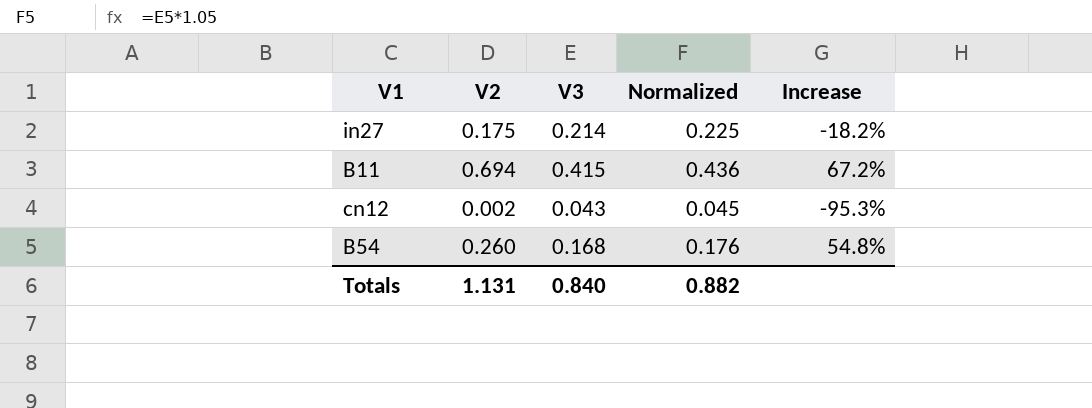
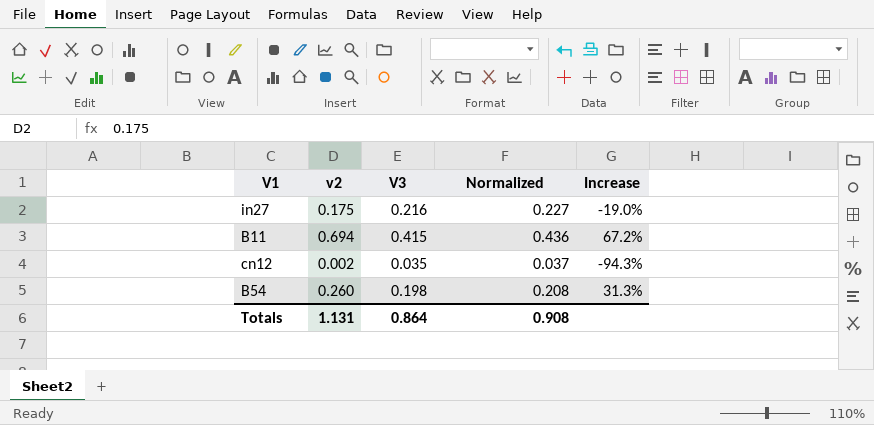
column name: V2 -> v2
in27 | V3: 0.214 -> 0.216
in27 | Normalized: 0.225 -> 0.227
in27 | Increase: -18.2% -> -19.0%
cn12 | V3: 0.043 -> 0.035
cn12 | Normalized: 0.045 -> 0.037
cn12 | Increase: -95.3% -> -94.3%
B54 | V3: 0.168 -> 0.198
B54 | Normalized: 0.176 -> 0.208
B54 | Increase: 54.8% -> 31.3%
Totals | V3: 0.840 -> 0.864
Totals | Normalized: 0.882 -> 0.908

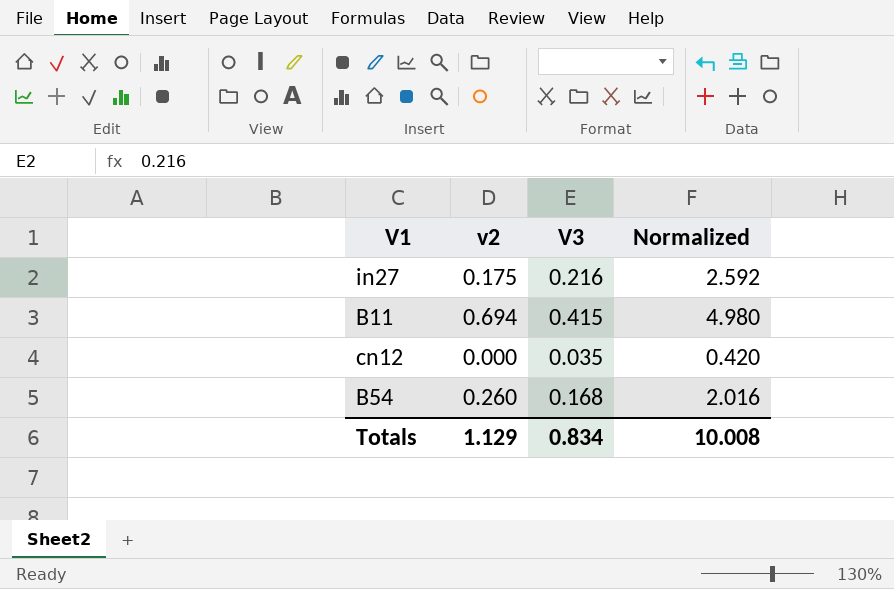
column Increase | formula: ([v2] - [V3]) / [V3] -> none
column Normalized | formula: [V3] * 1.05 -> [V3] * 12
cn12 | v2: 0.002 -> 0.000
B54 | V3: 0.198 -> 0.168
Totals | v2: 1.131 -> 1.129
Totals | V3: 0.864 -> 0.834
Totals | Normalized: 0.908 -> 10.008

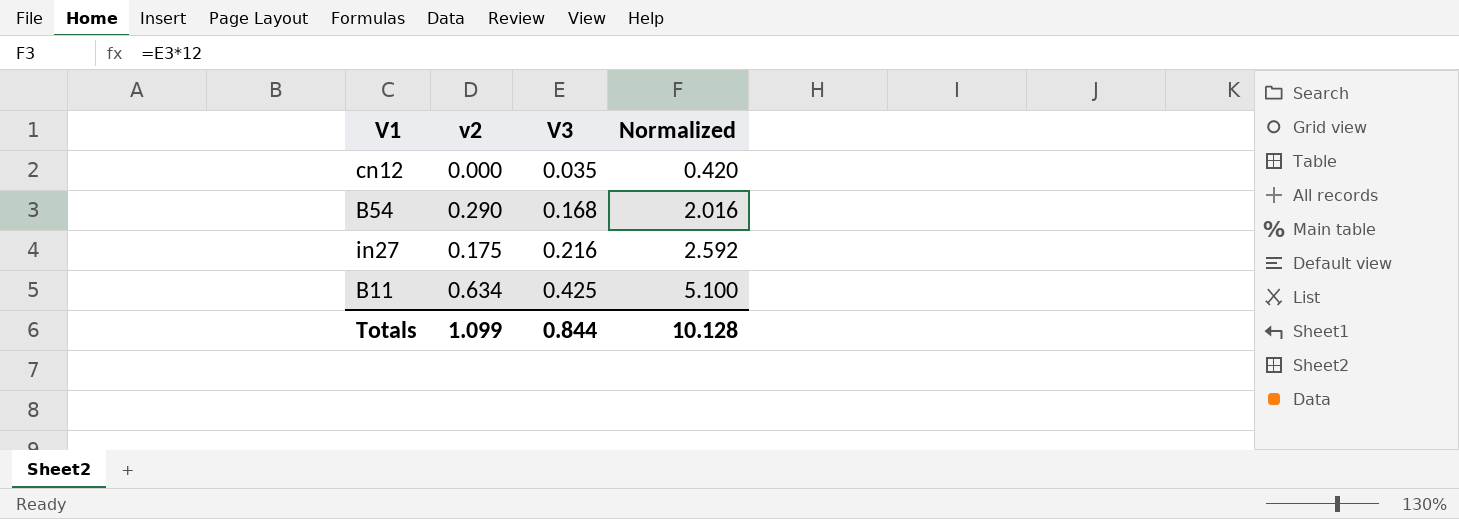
row order: none -> V3 ascending
B54 | v2: 0.260 -> 0.290
B11 | v2: 0.694 -> 0.634
B11 | V3: 0.415 -> 0.425
B11 | Normalized: 4.980 -> 5.100
Totals | v2: 1.129 -> 1.099
Totals | V3: 0.834 -> 0.844
Totals | Normalized: 10.008 -> 10.128

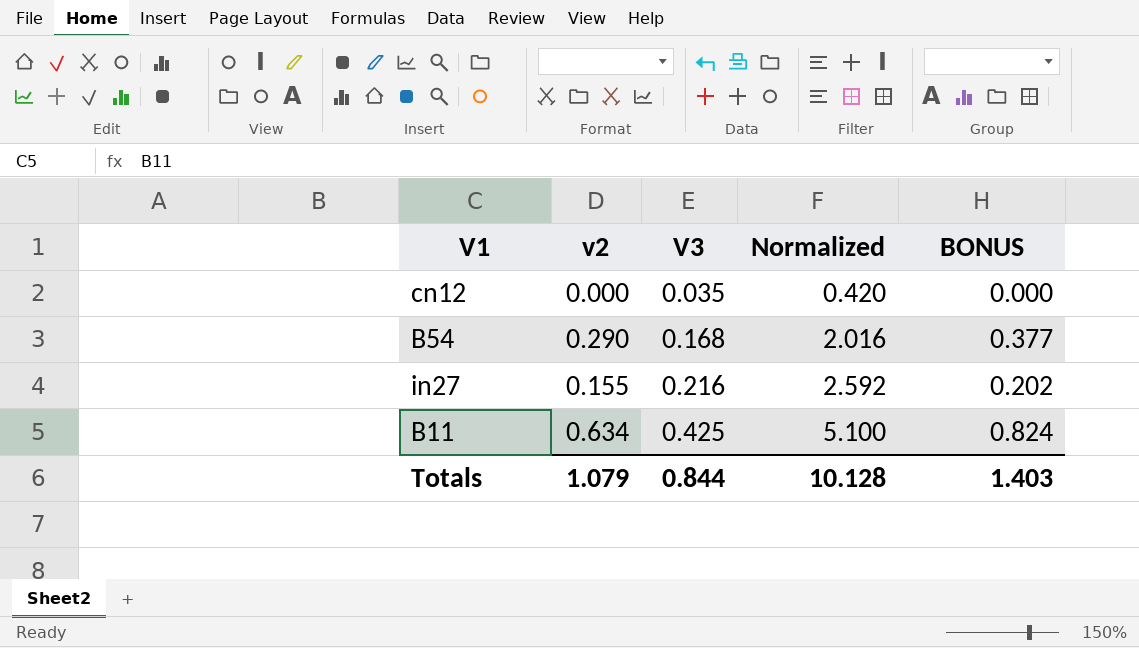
column BONUS | formula: none -> [v2] * 1.3
in27 | v2: 0.175 -> 0.155
Totals | v2: 1.099 -> 1.079

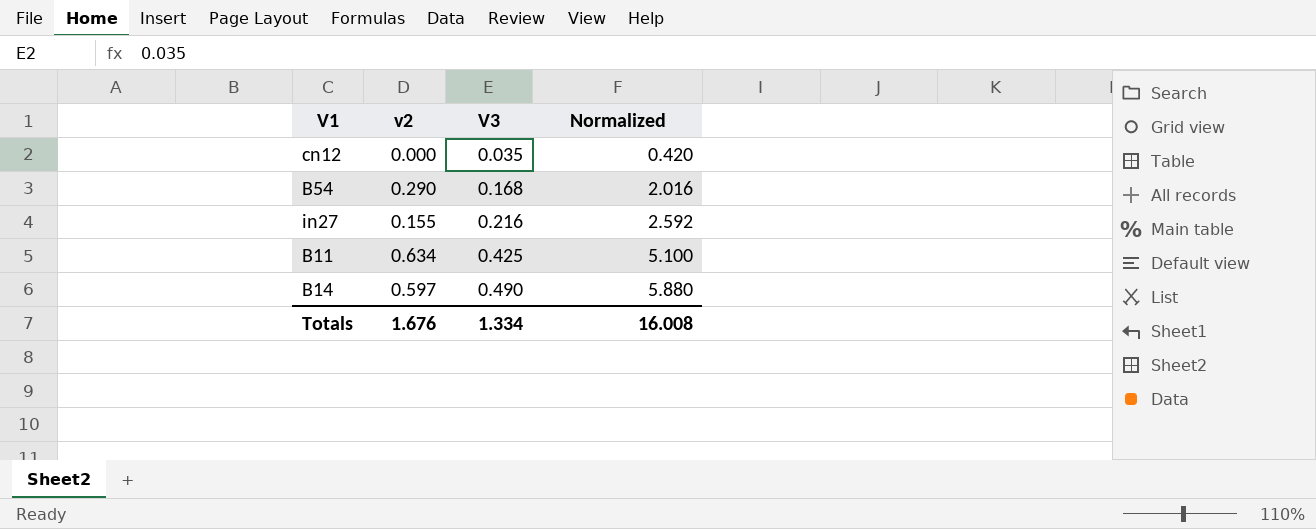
column BONUS | formula: [v2] * 1.3 -> none
row B14: none -> 0.597 | 0.490 | 5.880
Totals | v2: 1.079 -> 1.676
Totals | V3: 0.844 -> 1.334
Totals | Normalized: 10.128 -> 16.008

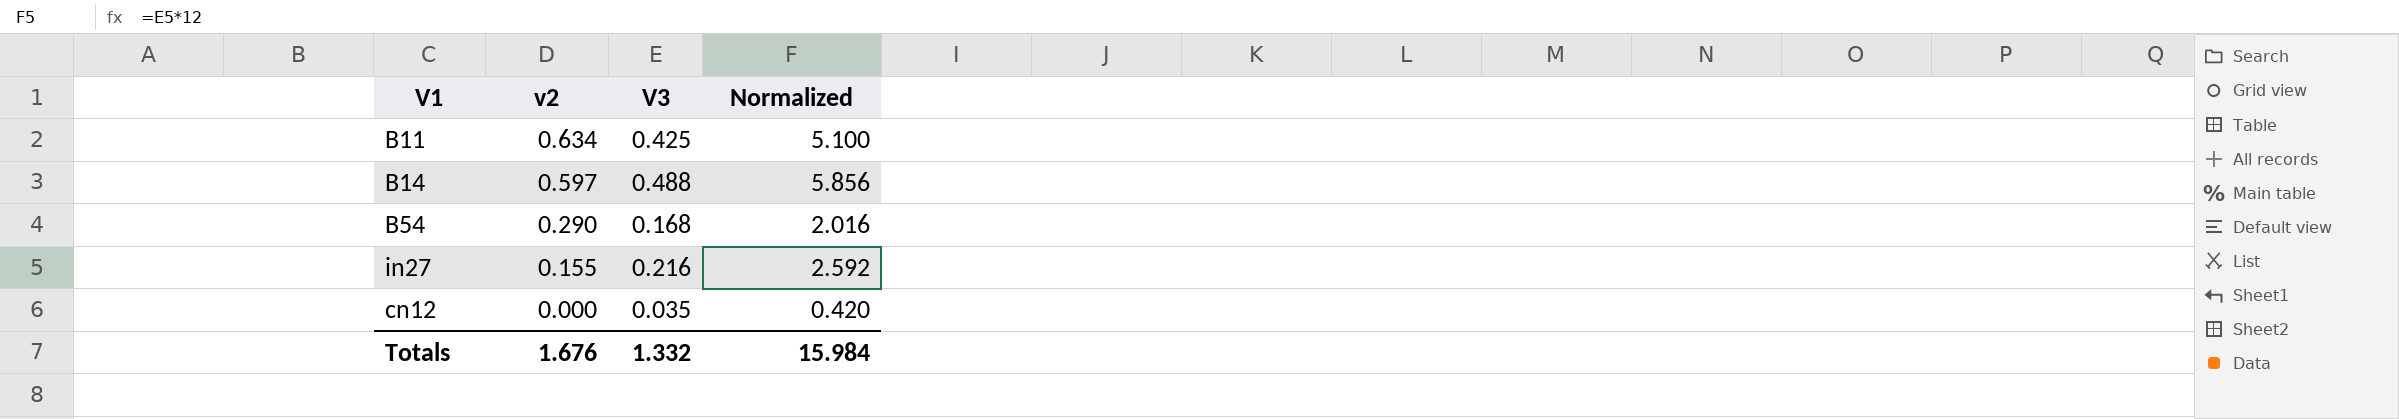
row order: V3 ascending -> v2 descending
B14 | V3: 0.490 -> 0.488
B14 | Normalized: 5.880 -> 5.856
Totals | V3: 1.334 -> 1.332
Totals | Normalized: 16.008 -> 15.984

